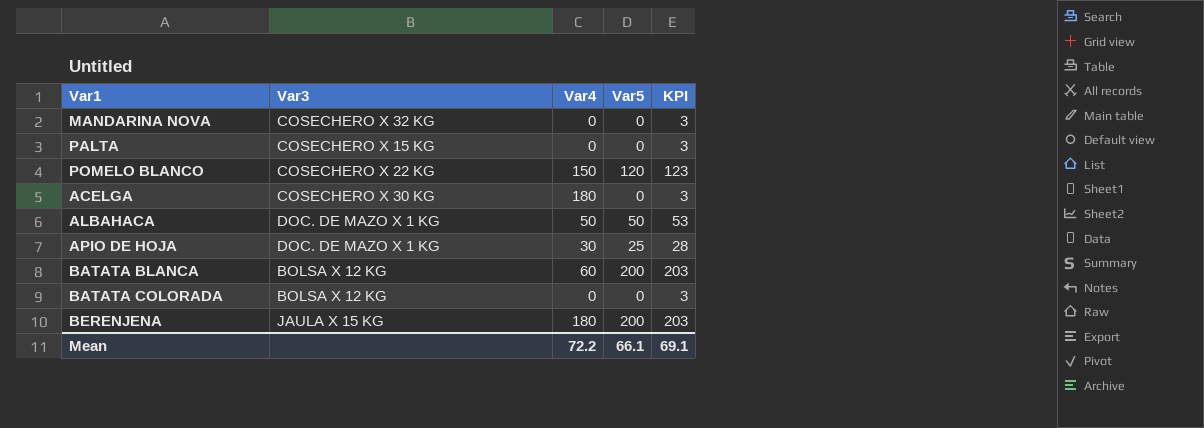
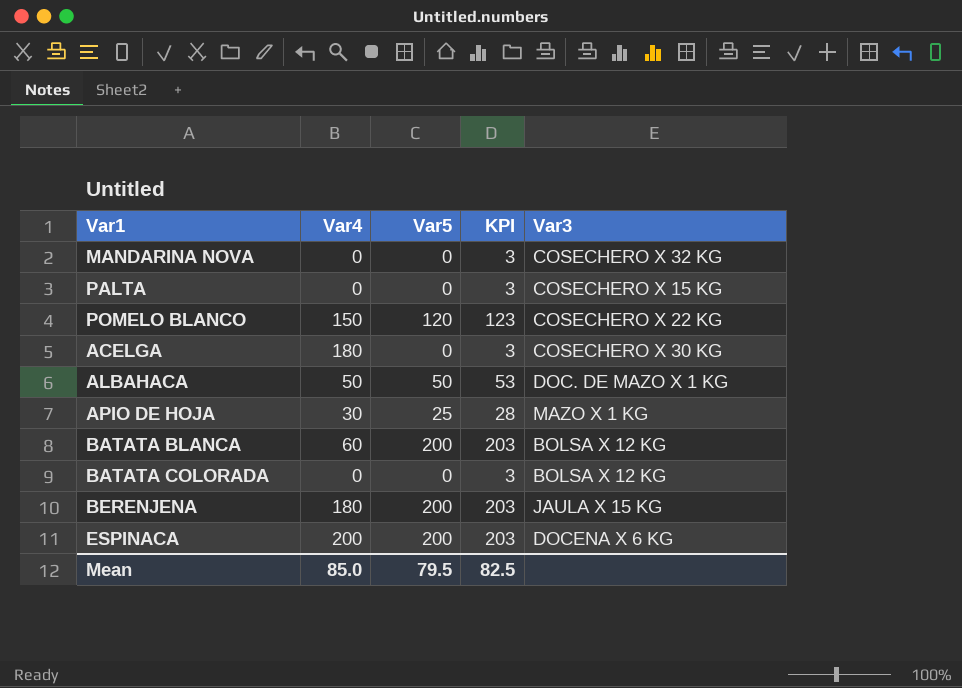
column Var3 | position: 2 -> 5
APIO DE HOJA | Var3: DOC. DE MAZO X 1 KG -> MAZO X 1 KG
row ESPINACA: none -> 200 | 200 | 203 | DOCENA X 6 KG
Mean | Var4: 72.2 -> 85.0
Mean | Var5: 66.1 -> 79.5
Mean | KPI: 69.1 -> 82.5

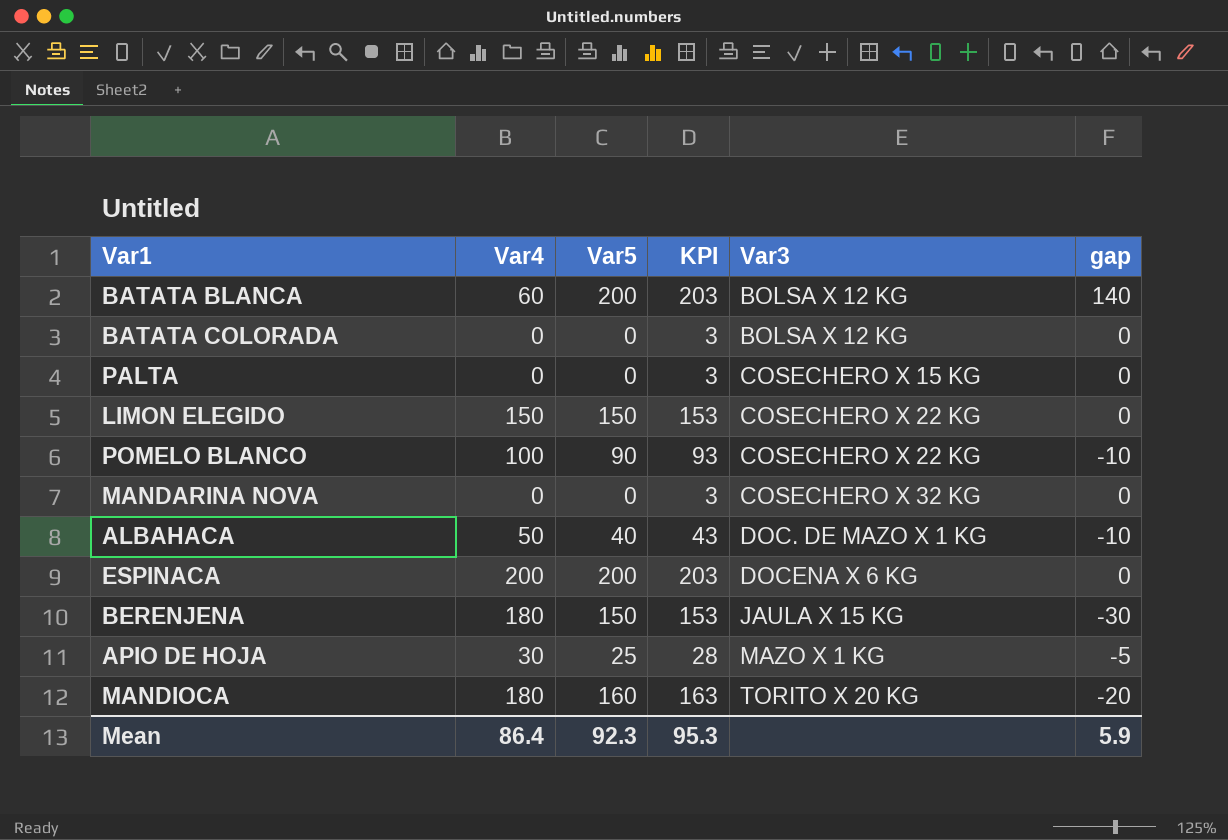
row order: none -> Var3 ascending
column gap | formula: none -> [Var5] - [Var4]
row ACELGA: 180 | 0 | 3 | COSECHERO X 30 KG -> none
row LIMON ELEGIDO: none -> 150 | 150 | 153 | COSECHERO X 22 KG | 0
POMELO BLANCO | Var4: 150 -> 100
POMELO BLANCO | Var5: 120 -> 90
POMELO BLANCO | KPI: 123 -> 93
ALBAHACA | Var5: 50 -> 40
ALBAHACA | KPI: 53 -> 43
BERENJENA | Var5: 200 -> 150
BERENJENA | KPI: 203 -> 153
row MANDIOCA: none -> 180 | 160 | 163 | TORITO X 20 KG | -20
Mean | Var4: 85.0 -> 86.4
Mean | Var5: 79.5 -> 92.3
Mean | KPI: 82.5 -> 95.3

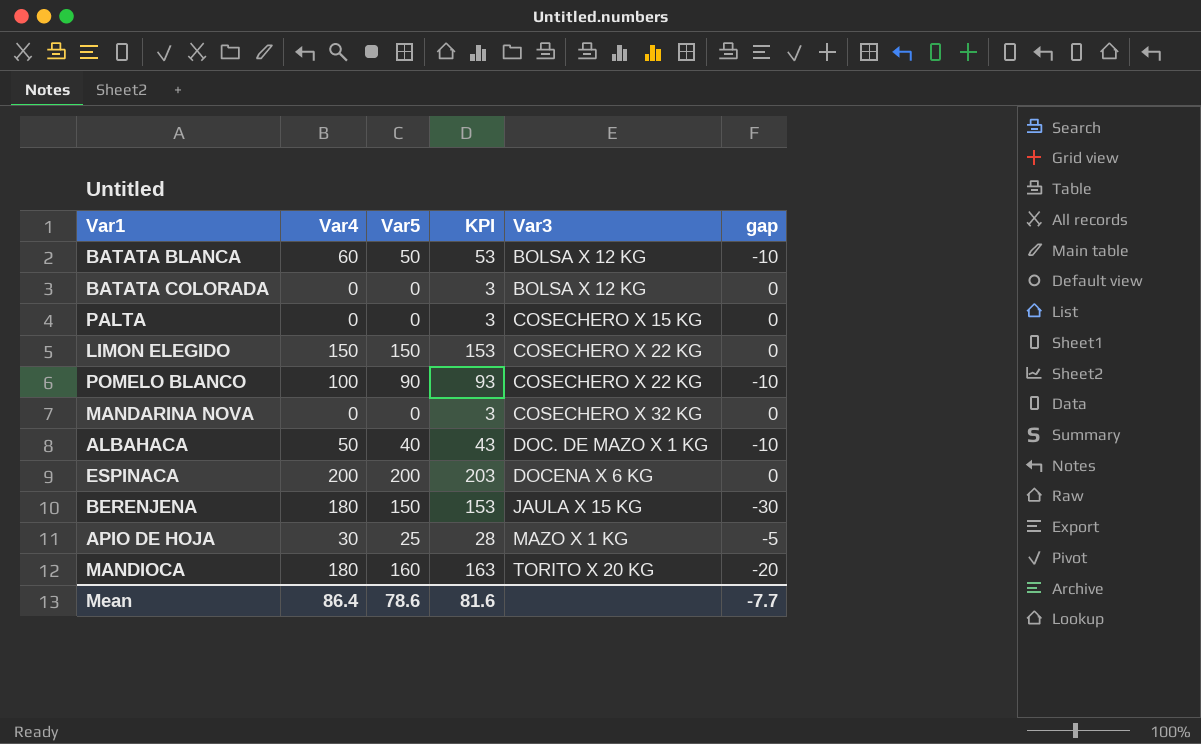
BATATA BLANCA | Var5: 200 -> 50
BATATA BLANCA | KPI: 203 -> 53
BATATA BLANCA | gap: 140 -> -10
Mean | Var5: 92.3 -> 78.6
Mean | KPI: 95.3 -> 81.6
Mean | gap: 5.9 -> -7.7

